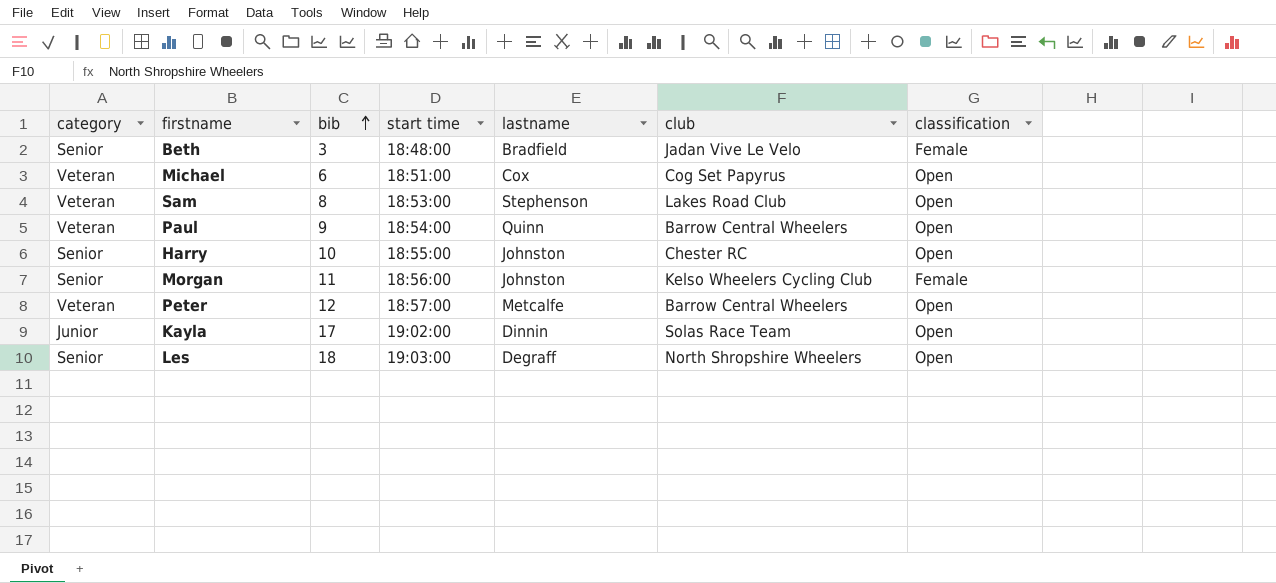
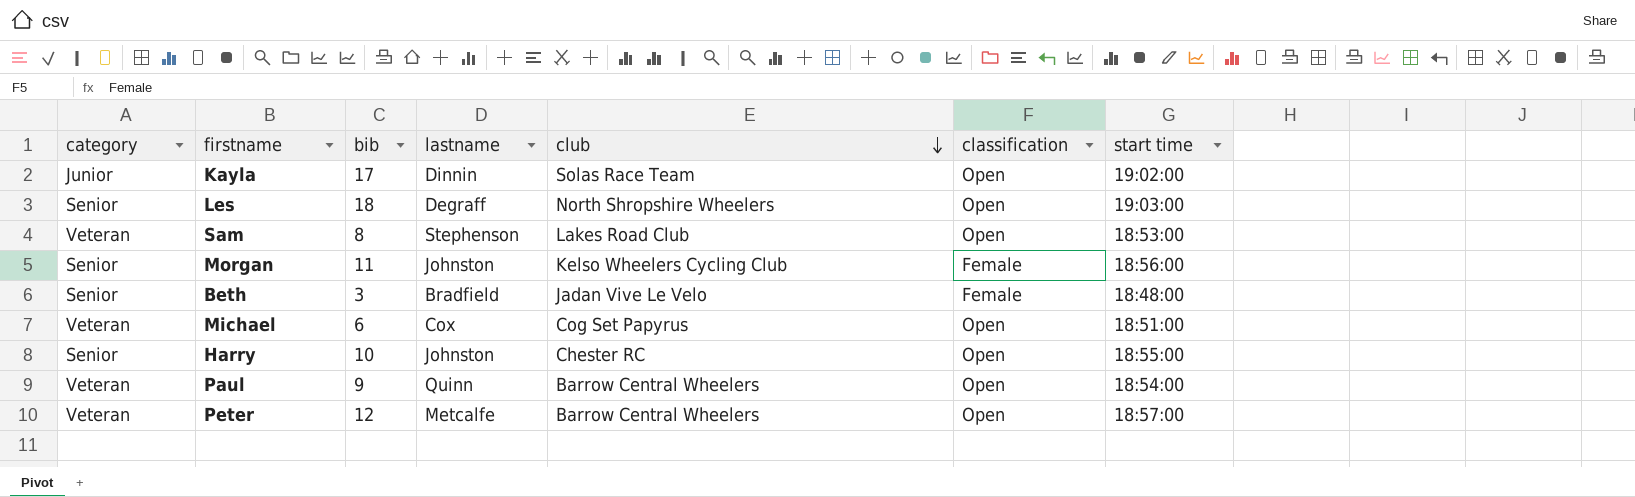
row order: bib ascending -> club descending
column start time | position: 4 -> 7

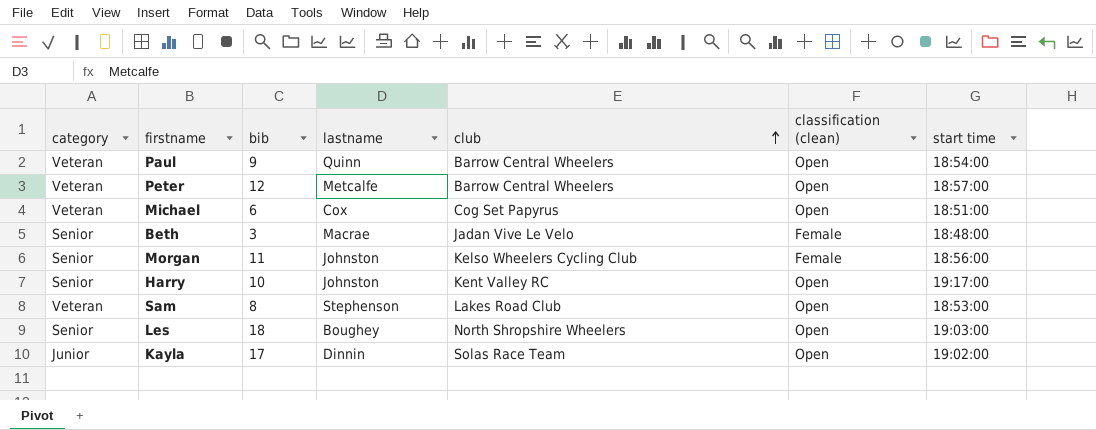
row order: club descending -> club ascending
column name: classification -> classification (clean)
Beth | lastname: Bradfield -> Macrae
Harry | club: Chester RC -> Kent Valley RC
Harry | start time: 18:55:00 -> 19:17:00
Les | lastname: Degraff -> Boughey

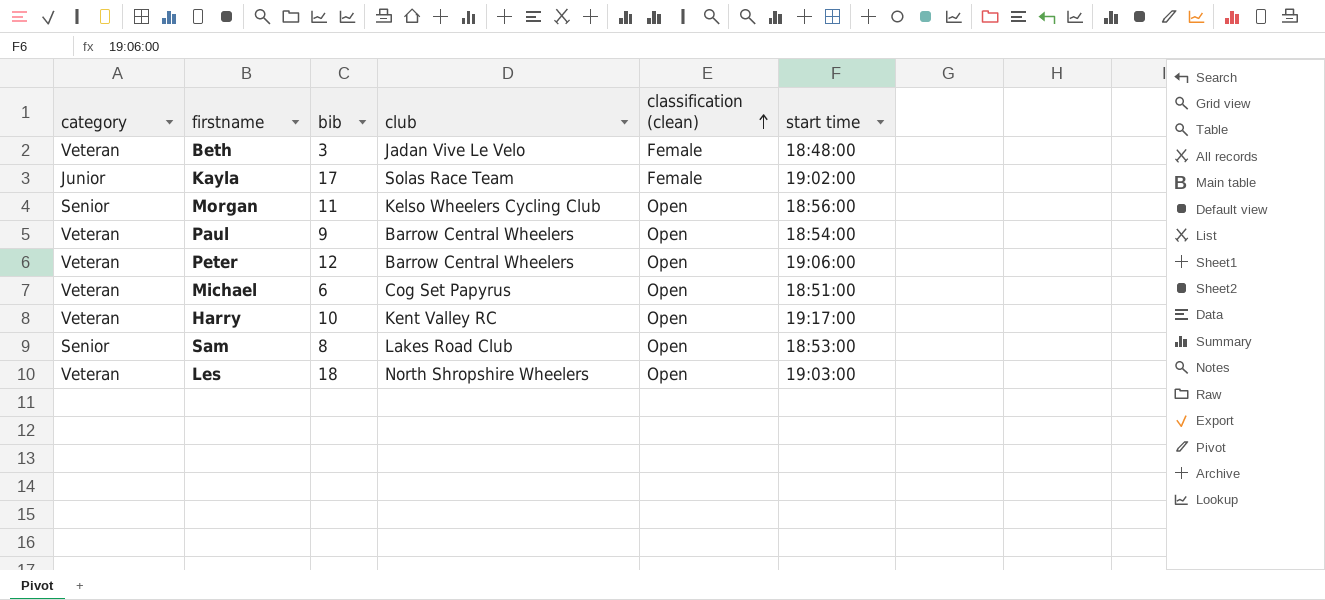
row order: club ascending -> classification (clean) ascending
column lastname | position: 4 -> none
Beth | category: Senior -> Veteran
Kayla | classification (clean): Open -> Female
Morgan | classification (clean): Female -> Open
Peter | start time: 18:57:00 -> 19:06:00
Harry | category: Senior -> Veteran
Sam | category: Veteran -> Senior
Les | category: Senior -> Veteran

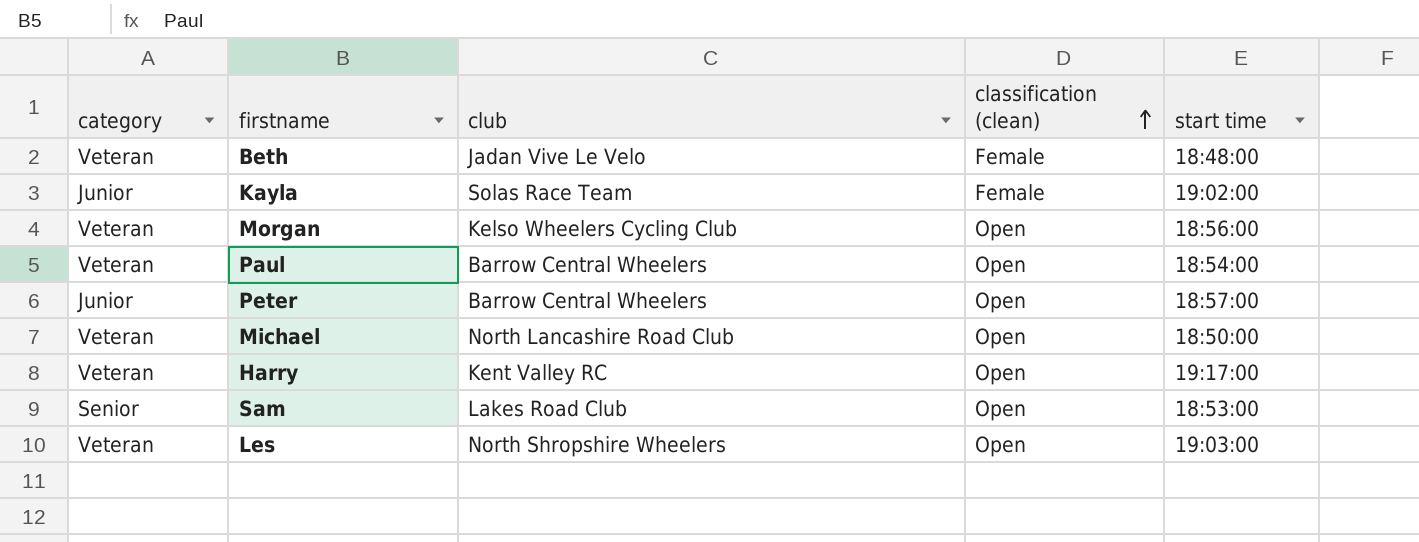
column bib | position: 3 -> none
Morgan | category: Senior -> Veteran
Peter | category: Veteran -> Junior
Peter | start time: 19:06:00 -> 18:57:00
Michael | club: Cog Set Papyrus -> North Lancashire Road Club
Michael | start time: 18:51:00 -> 18:50:00

